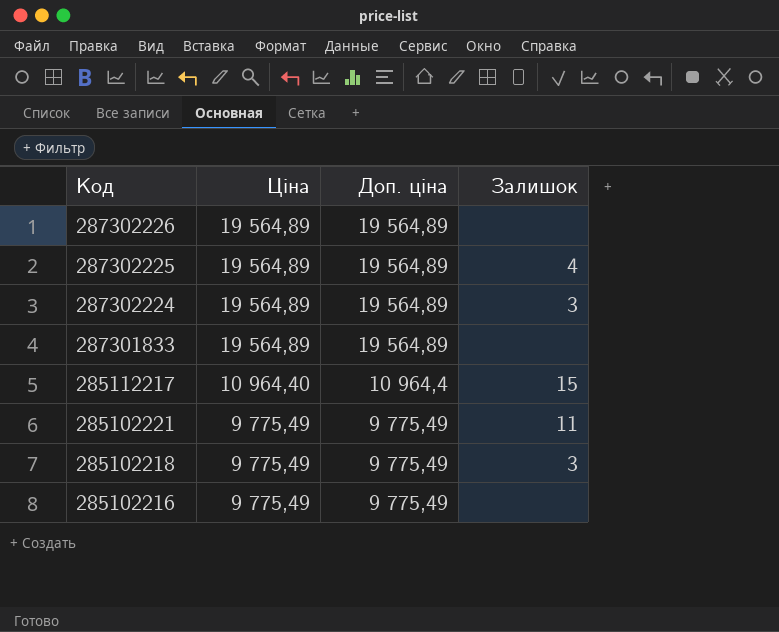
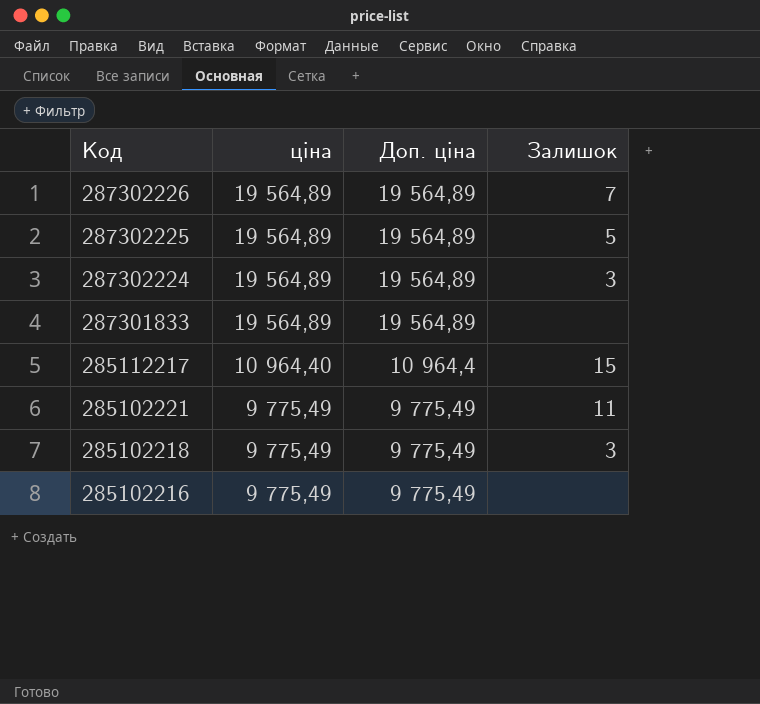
column name: Ціна -> ціна
287302226 | Залишок: none -> 7
287302225 | Залишок: 4 -> 5

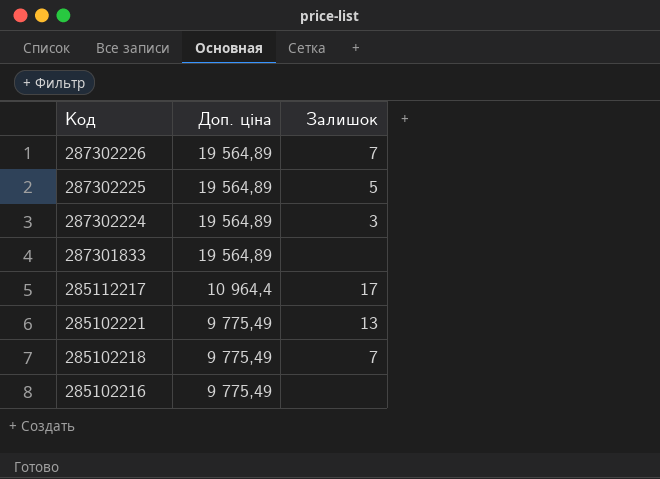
column ціна | position: 2 -> none
285112217 | Залишок: 15 -> 17
285102221 | Залишок: 11 -> 13
285102218 | Залишок: 3 -> 7

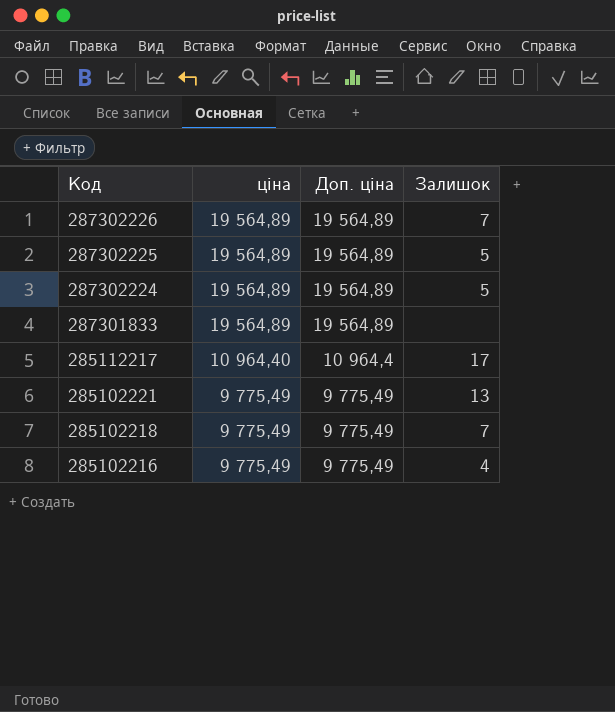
column ціна | position: none -> 2
287302224 | Залишок: 3 -> 5
285102216 | Залишок: none -> 4

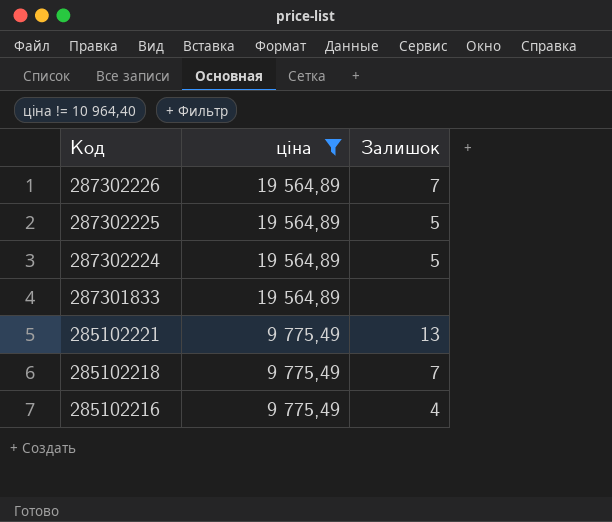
filter: none -> ціна != 10 964,40
column Доп. ціна | position: 3 -> none

